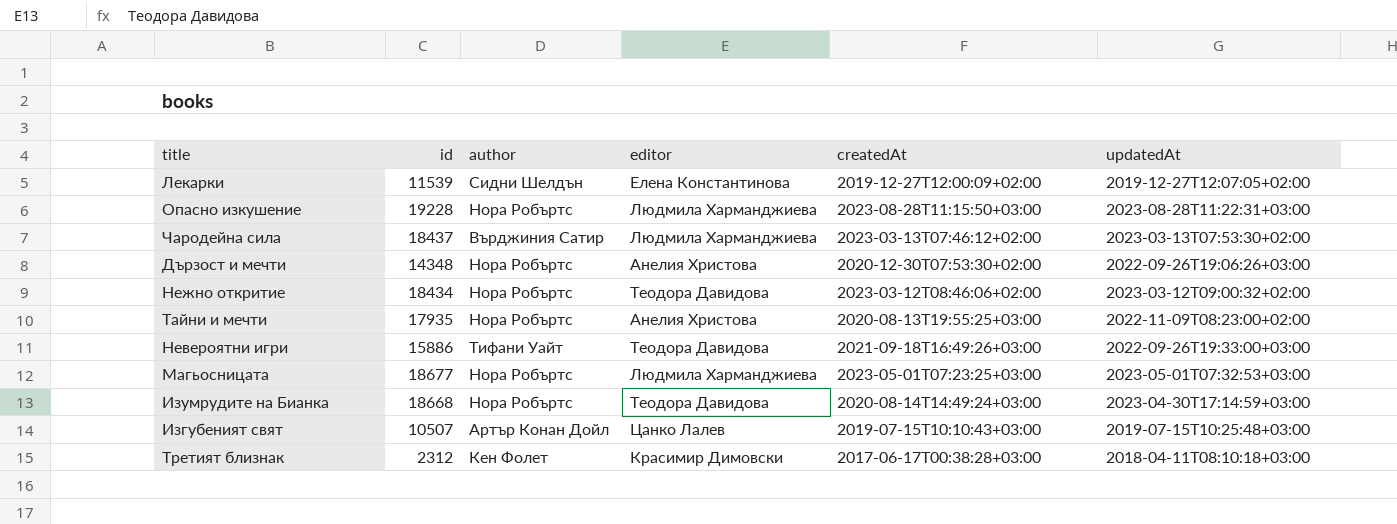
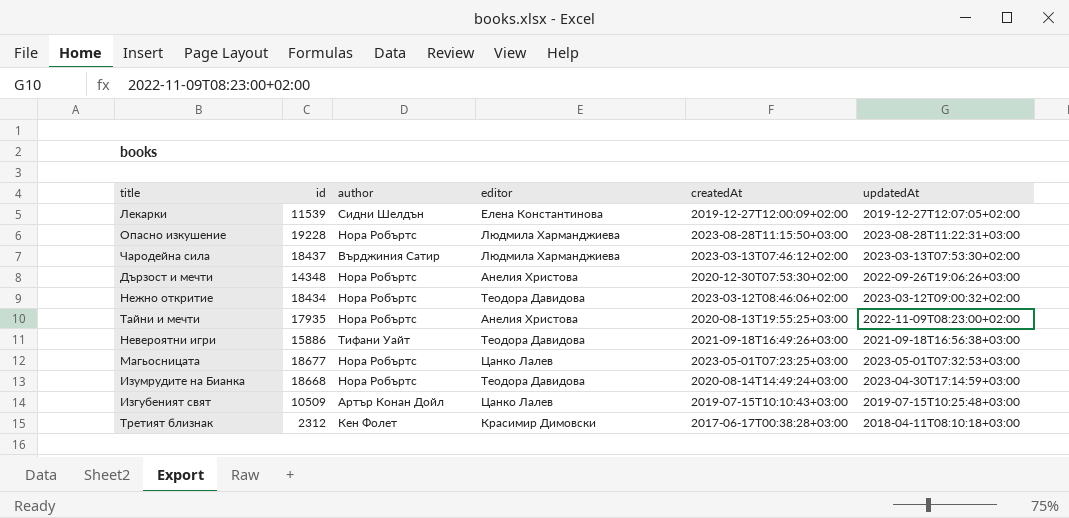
Невероятни игри | updatedAt: 2022-09-26T19:33:00+03:00 -> 2021-09-18T16:56:38+03:00
Магьосницата | editor: Людмила Харманджиева -> Цанко Лалев
Изгубеният свят | id: 10507 -> 10509

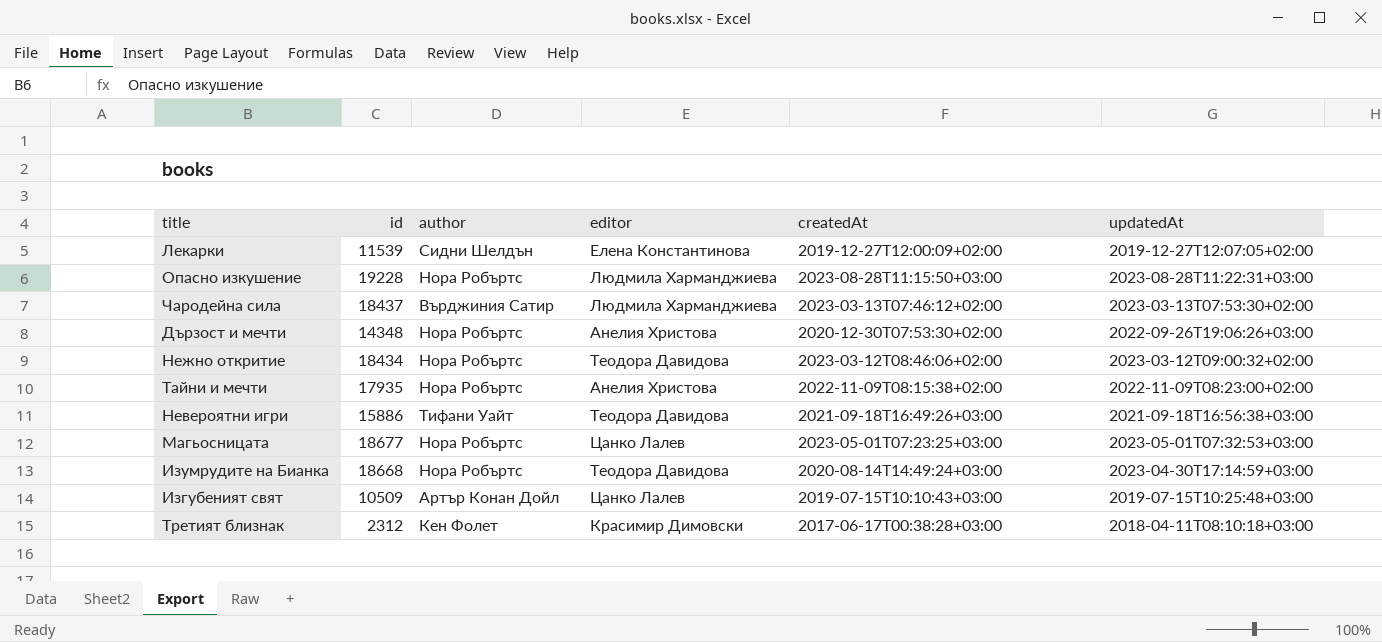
Тайни и мечти | createdAt: 2020-08-13T19:55:25+03:00 -> 2022-11-09T08:15:38+02:00

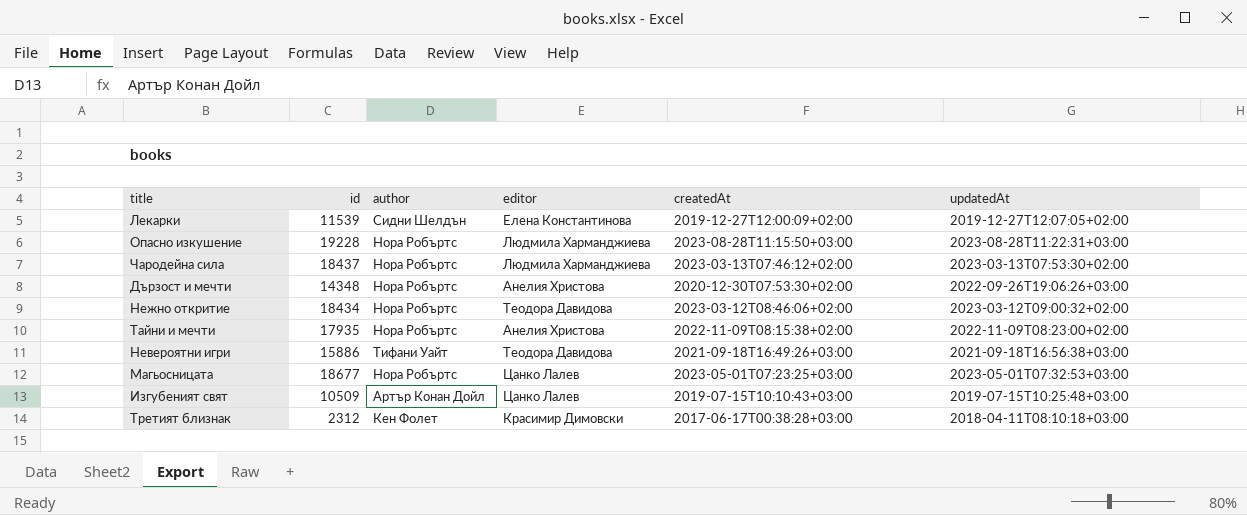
row Изумрудите на Бианка: 18668 | Нора Робъртс | Теодора Давидова | 2020-08-14T14:49:24+03:00 | 2023-04-30T17:14:59+03:00 -> none
Чародейна сила | author: Върджиния Сатир -> Нора Робъртс

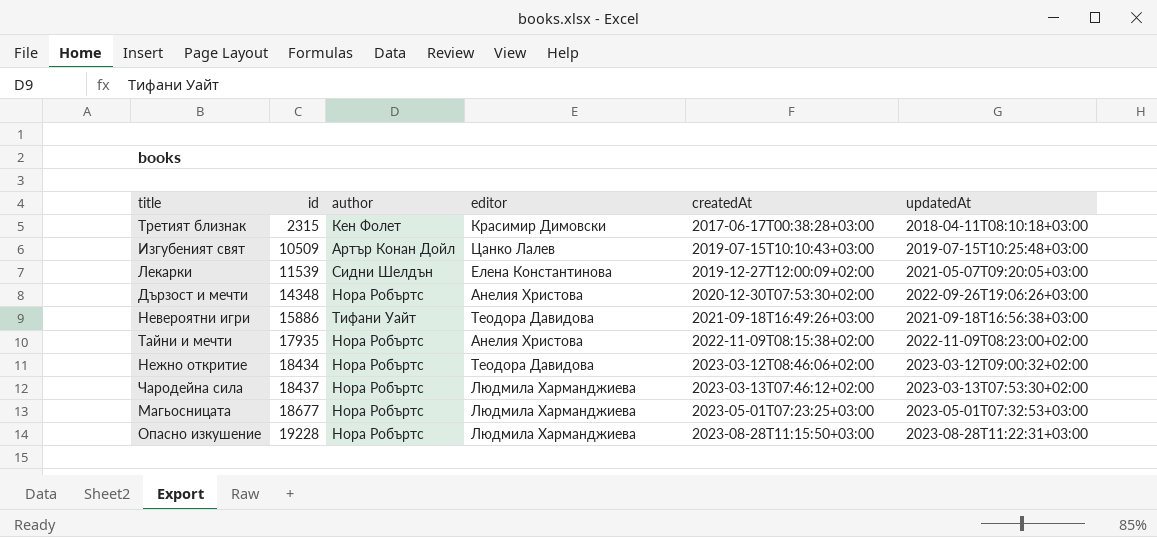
row order: none -> id ascending
Третият близнак | id: 2312 -> 2315
Лекарки | updatedAt: 2019-12-27T12:07:05+02:00 -> 2021-05-07T09:20:05+03:00
Магьосницата | editor: Цанко Лалев -> Людмила Харманджиева

